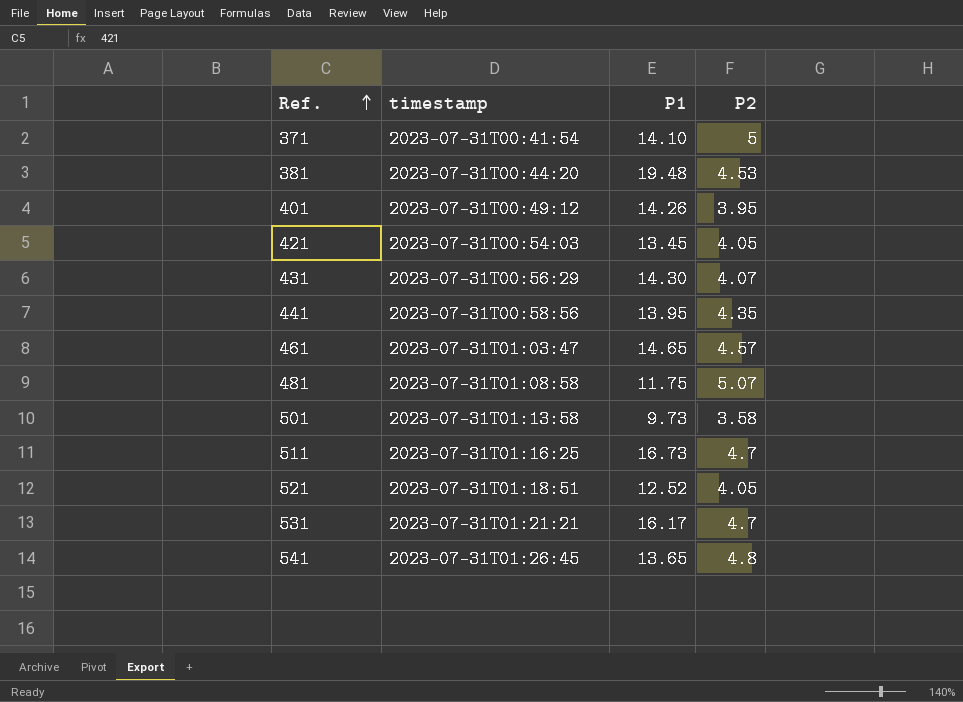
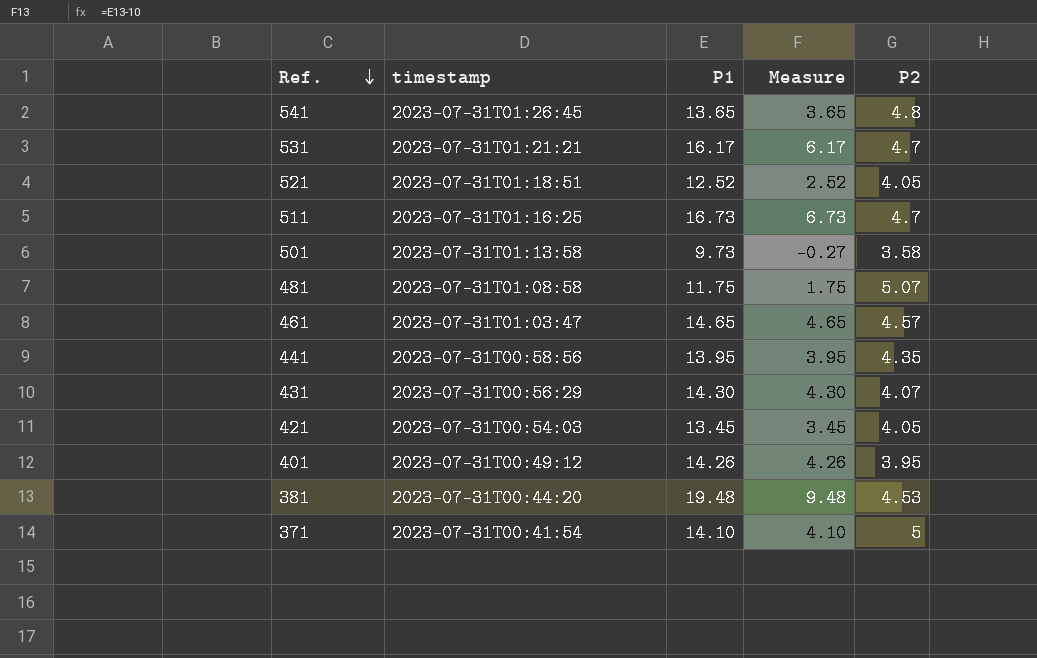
row order: Ref. ascending -> Ref. descending
column Measure | formula: none -> [P1] - 10

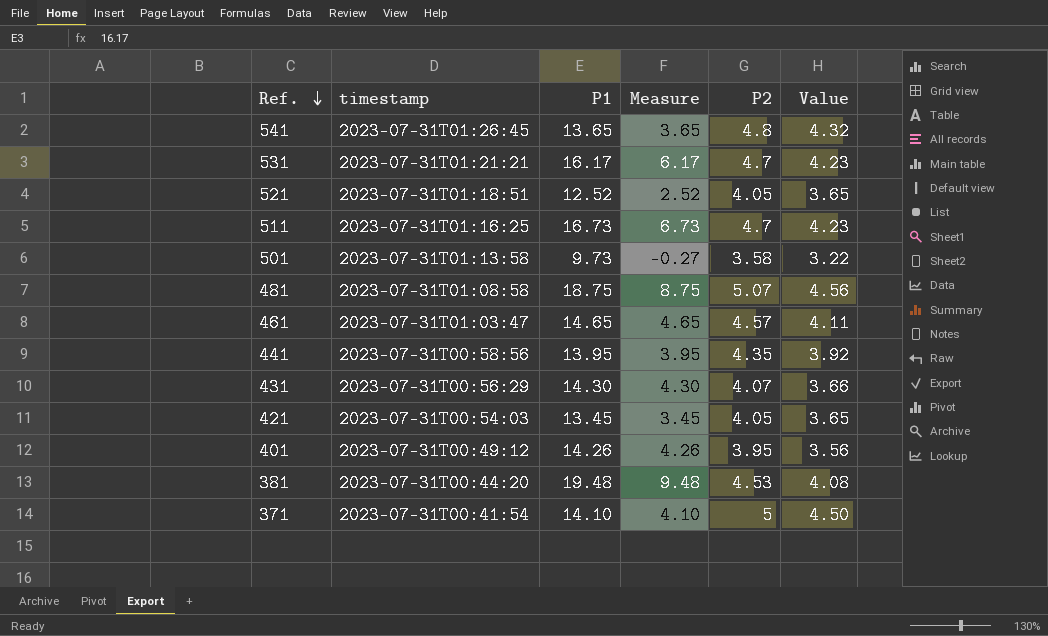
column Value | formula: none -> [P2] * 0.9
481 | P1: 11.75 -> 18.75
481 | Measure: 1.75 -> 8.75

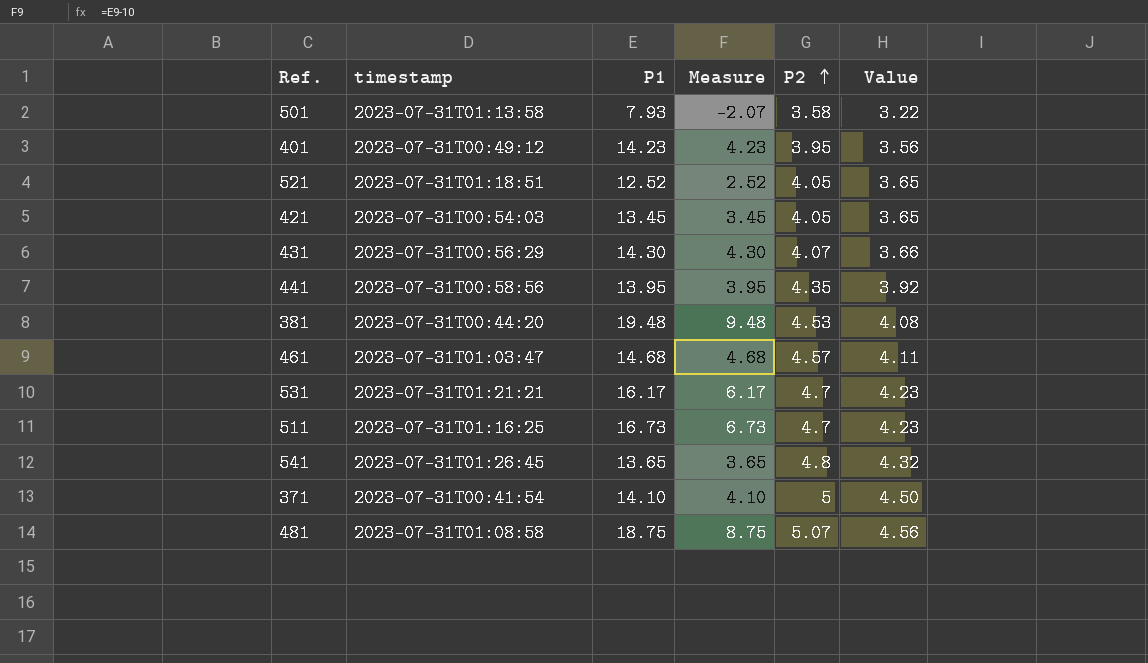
row order: Ref. descending -> P2 ascending
501 | P1: 9.73 -> 7.93
501 | Measure: -0.27 -> -2.07
401 | P1: 14.26 -> 14.23
401 | Measure: 4.26 -> 4.23
461 | P1: 14.65 -> 14.68
461 | Measure: 4.65 -> 4.68

